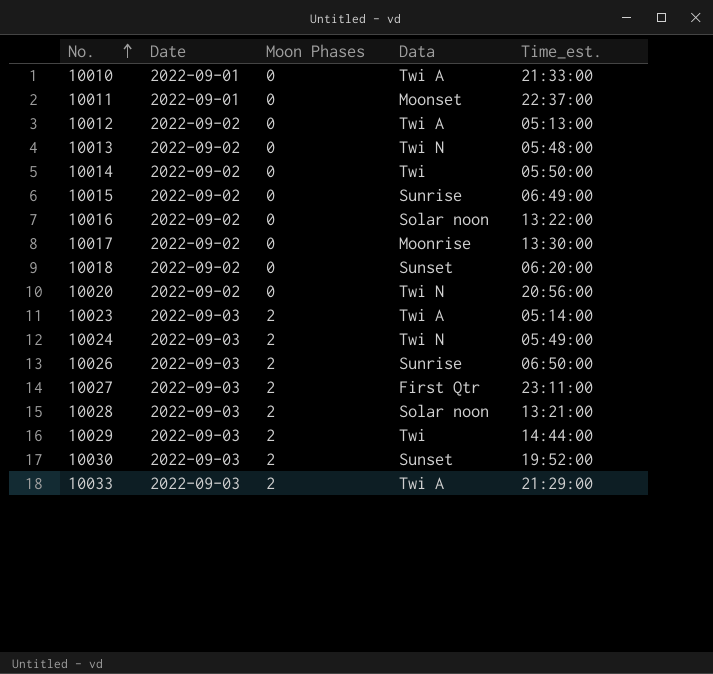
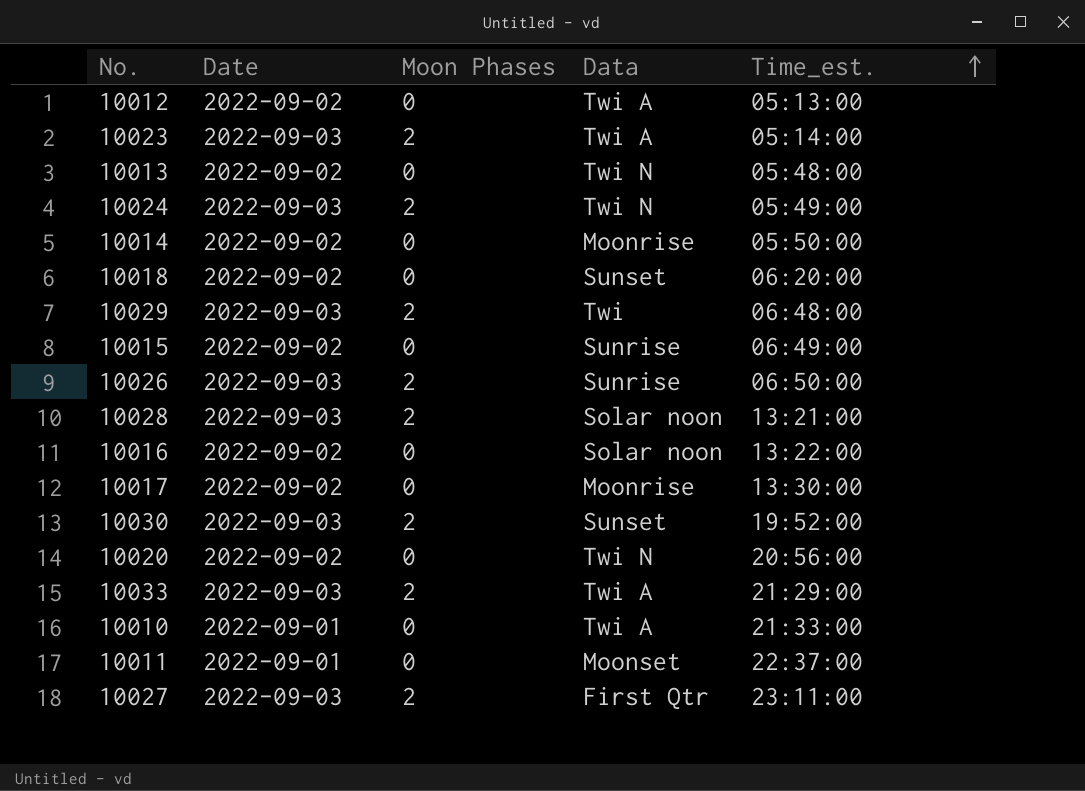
row order: No. ascending -> Time_est. ascending
10014 | Data: Twi -> Moonrise
10029 | Time_est.: 14:44:00 -> 06:48:00

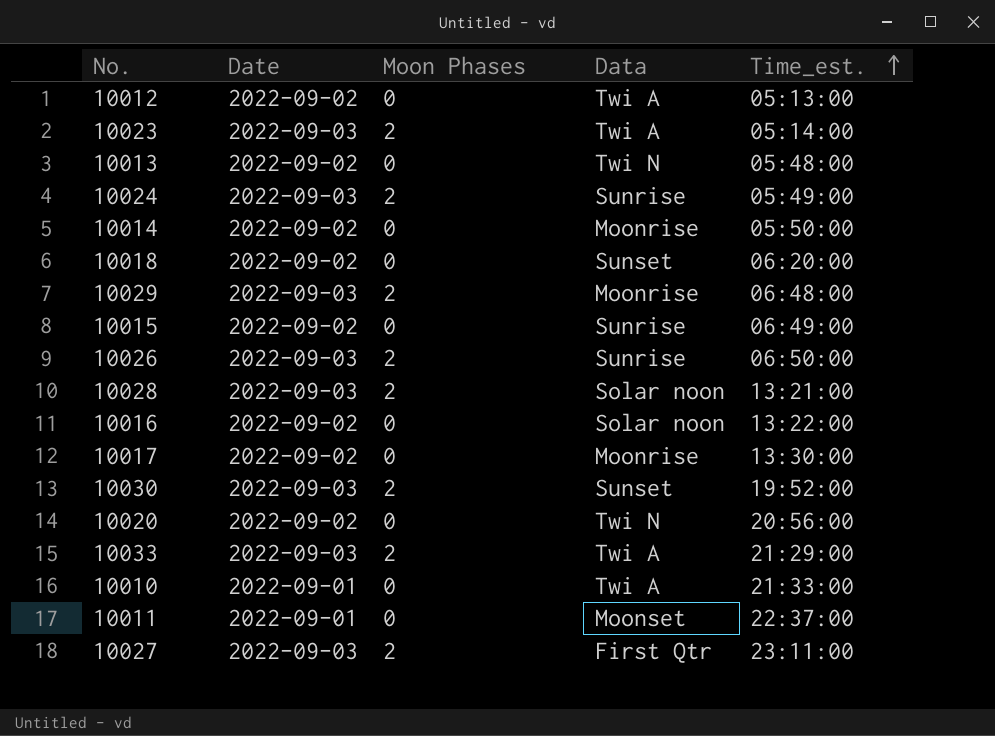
10024 | Data: Twi N -> Sunrise
10029 | Data: Twi -> Moonrise

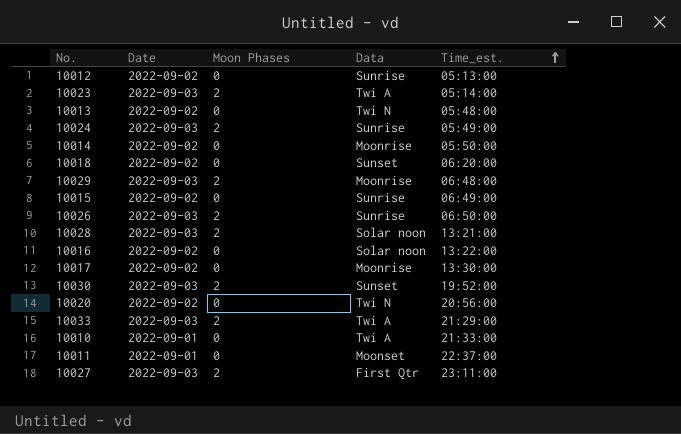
10012 | Data: Twi A -> Sunrise

